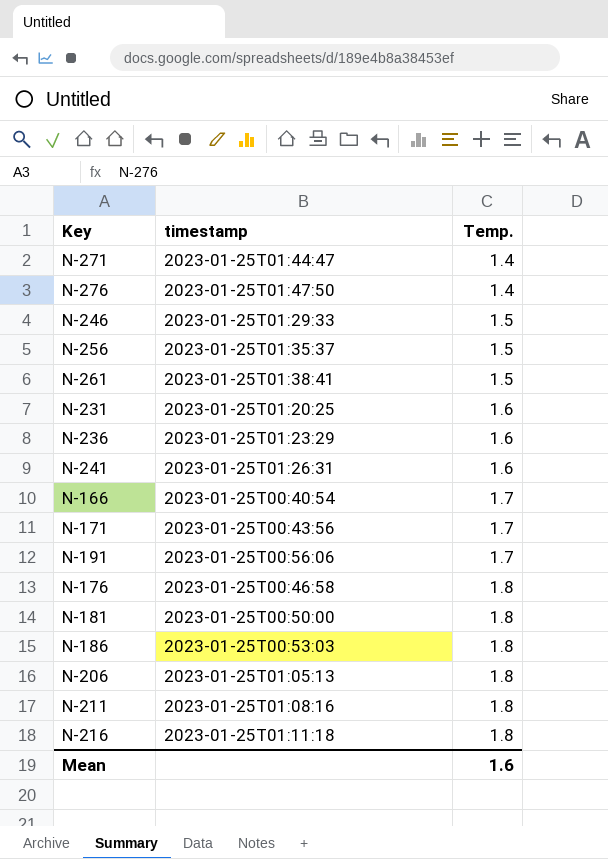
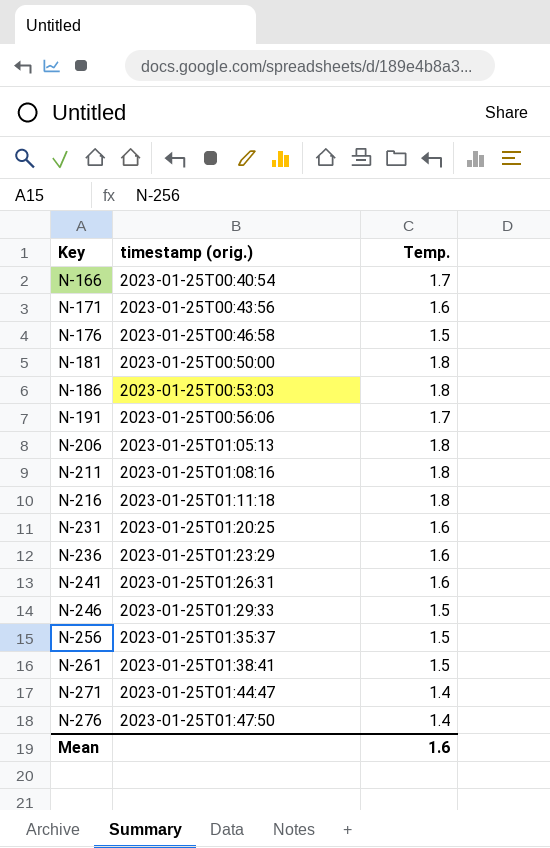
row order: Temp. ascending -> Key ascending
column name: timestamp -> timestamp (orig.)
N-171 | Temp.: 1.7 -> 1.6
N-176 | Temp.: 1.8 -> 1.5

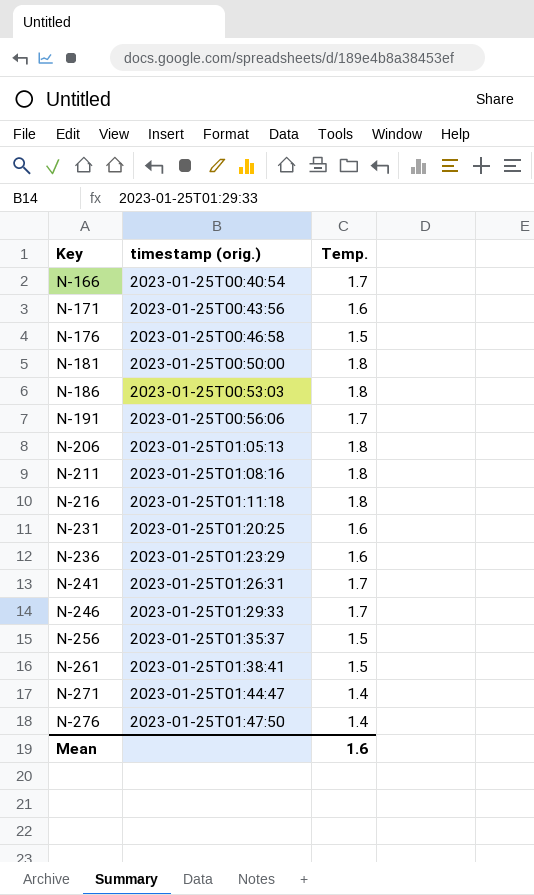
N-241 | Temp.: 1.6 -> 1.7
N-246 | Temp.: 1.5 -> 1.7

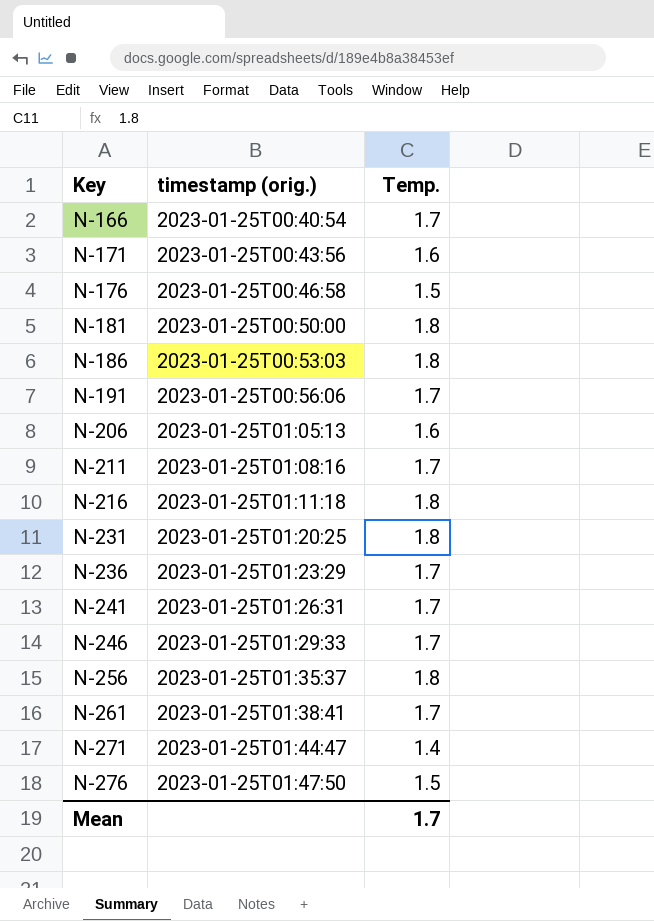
N-206 | Temp.: 1.8 -> 1.6
N-211 | Temp.: 1.8 -> 1.7
N-231 | Temp.: 1.6 -> 1.8
N-236 | Temp.: 1.6 -> 1.7
N-256 | Temp.: 1.5 -> 1.8
N-261 | Temp.: 1.5 -> 1.7
N-276 | Temp.: 1.4 -> 1.5
Mean | Temp.: 1.6 -> 1.7

